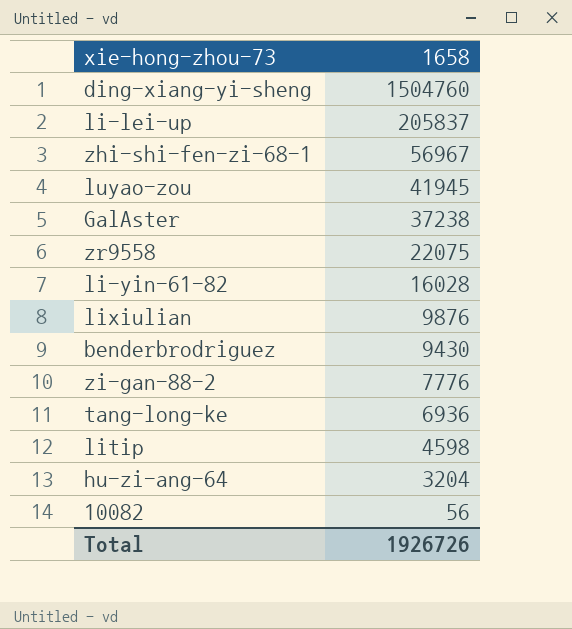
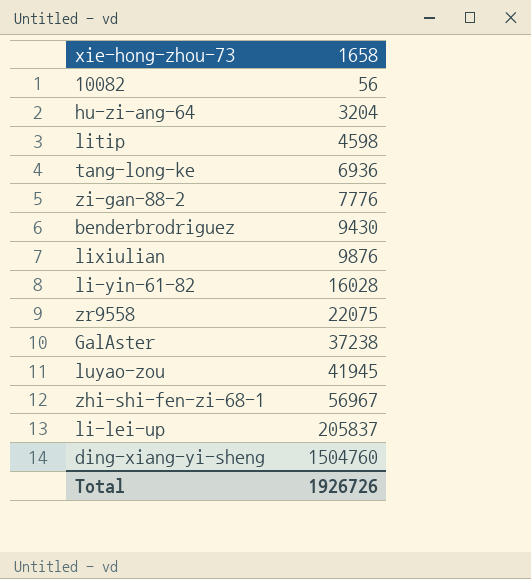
row order: 1658 descending -> 1658 ascending

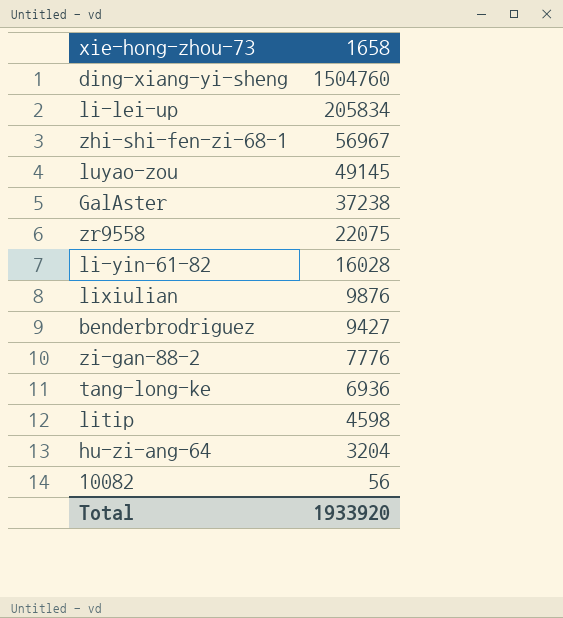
row order: 1658 ascending -> 1658 descending
li-lei-up | 1658: 205837 -> 205834
luyao-zou | 1658: 41945 -> 49145
benderbrodriguez | 1658: 9430 -> 9427
Total | 1658: 1926726 -> 1933920

